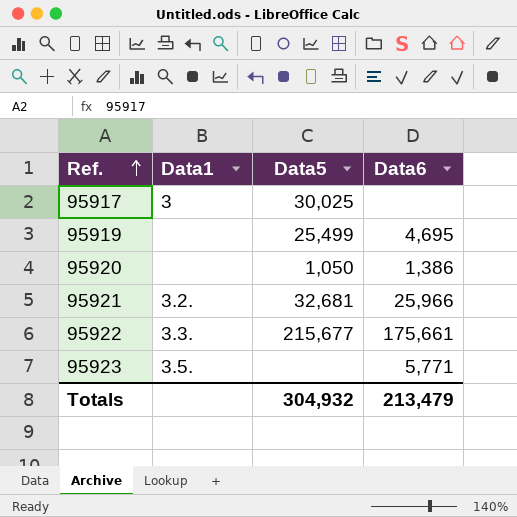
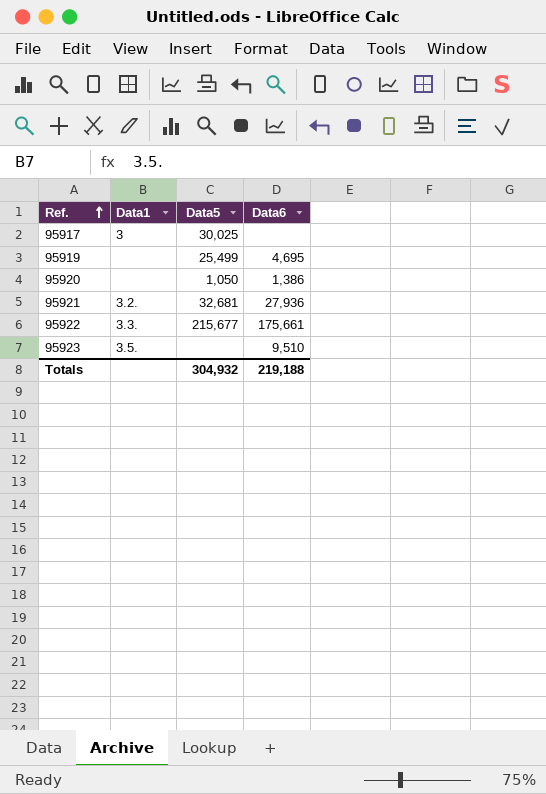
95921 | Data6: 25,966 -> 27,936
95923 | Data6: 5,771 -> 9,510
Totals | Data6: 213,479 -> 219,188

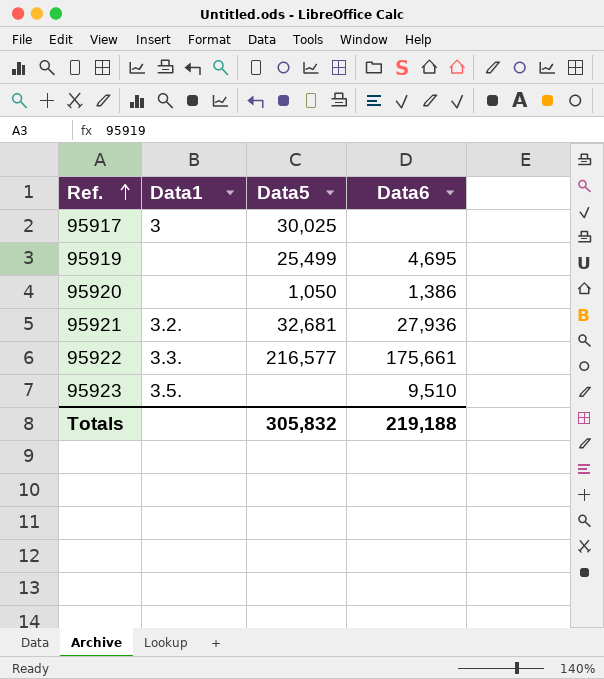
95922 | Data5: 215,677 -> 216,577
Totals | Data5: 304,932 -> 305,832

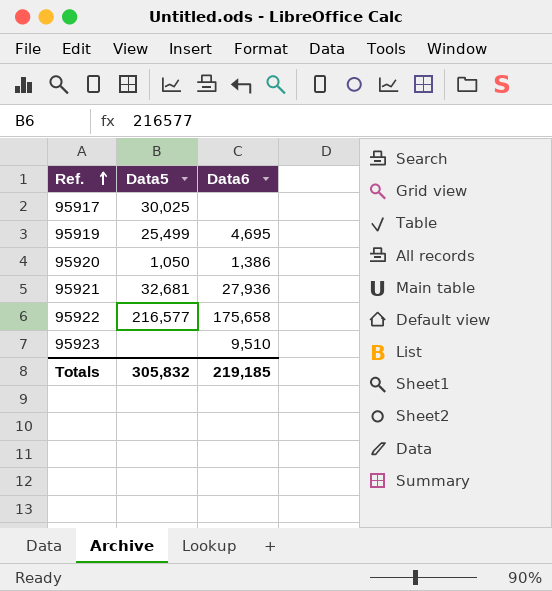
column Data1 | position: 2 -> none
95922 | Data6: 175,661 -> 175,658
Totals | Data6: 219,188 -> 219,185

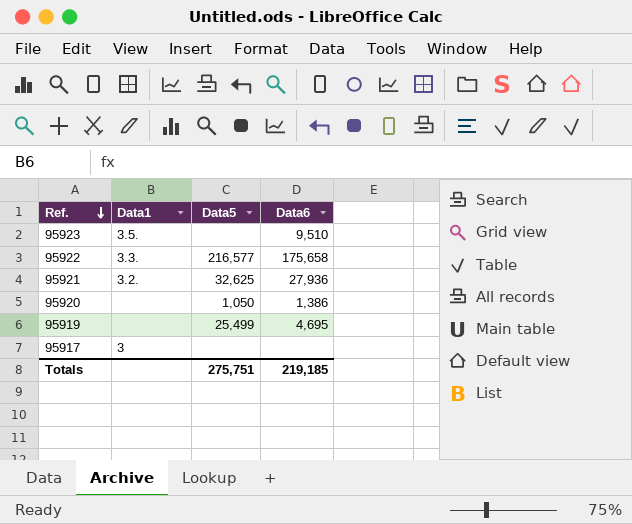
row order: Ref. ascending -> Ref. descending
column Data1 | position: none -> 2
95921 | Data5: 32,681 -> 32,625
95917 | Data5: 30,025 -> none
Totals | Data5: 305,832 -> 275,751

